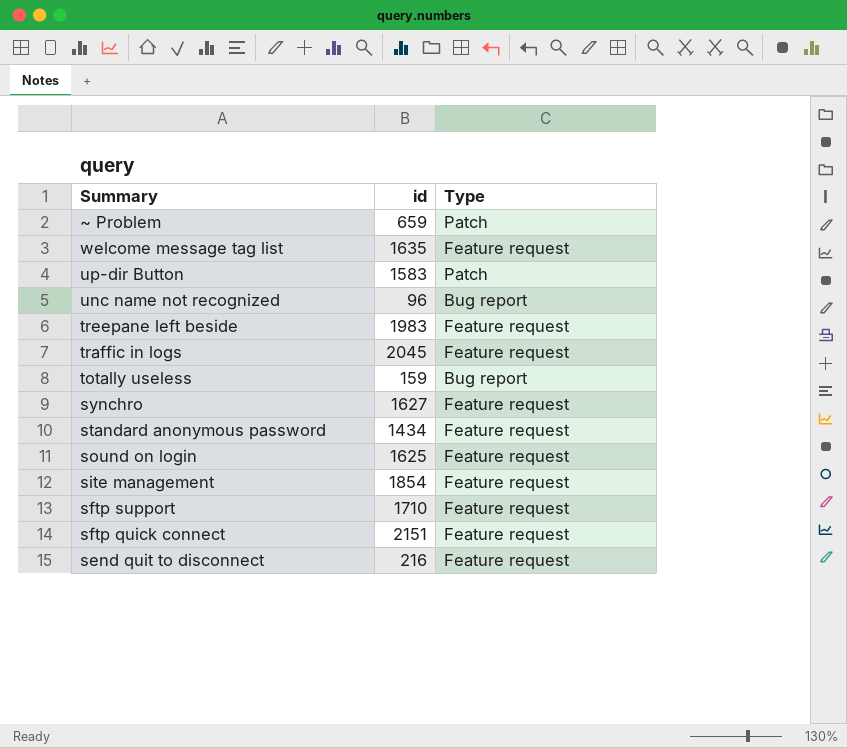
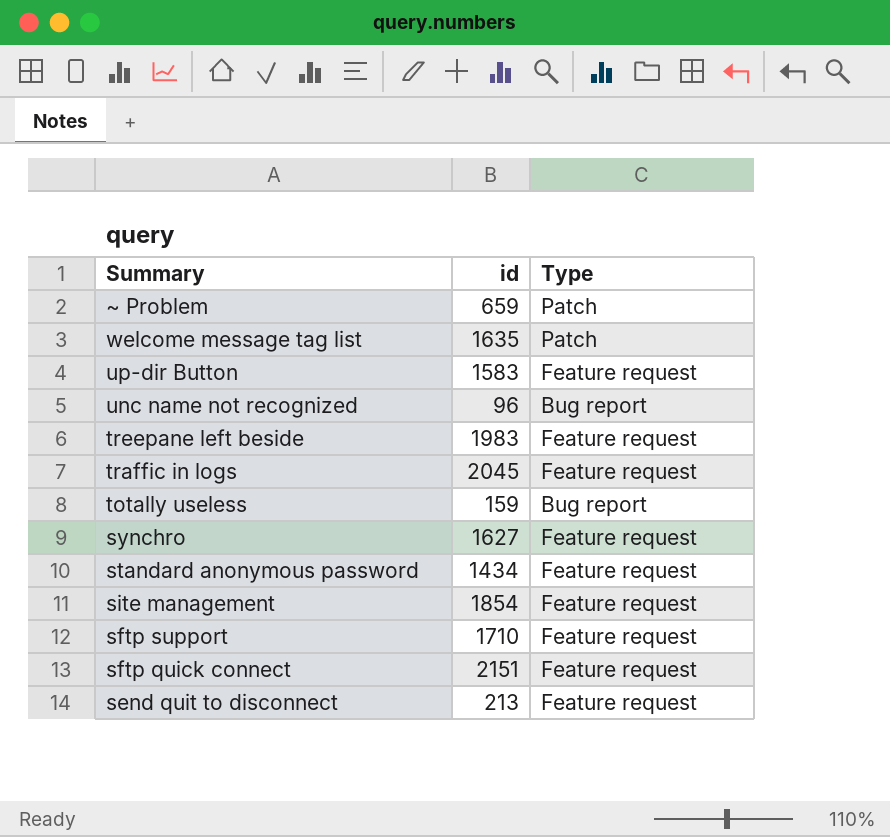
row sound on login: 1625 | Feature request -> none
welcome message tag list | Type: Feature request -> Patch
up-dir Button | Type: Patch -> Feature request
send quit to disconnect | id: 216 -> 213

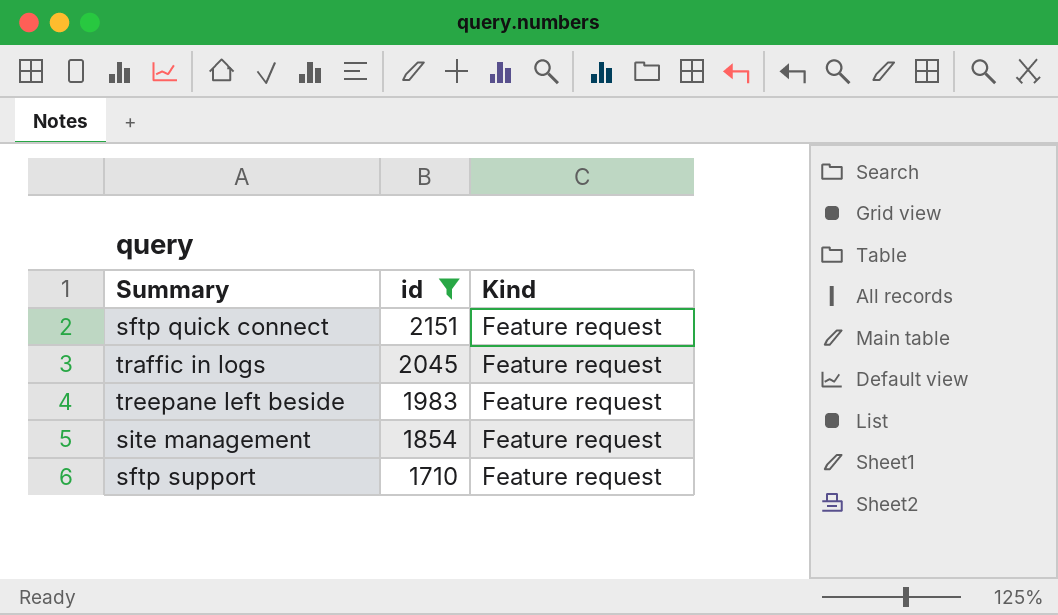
filter: none -> id >= 1710
row order: Summary descending -> id descending
column name: Type -> Kind

